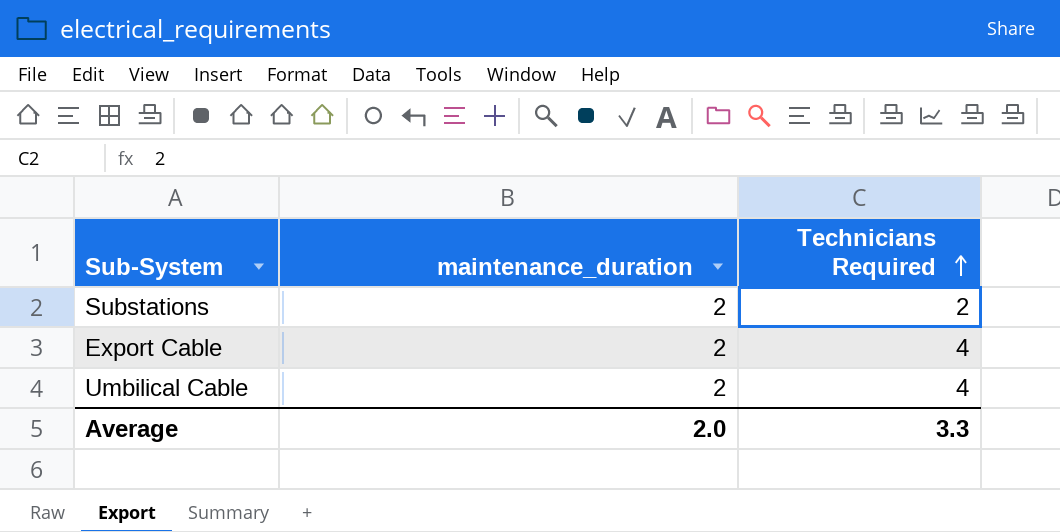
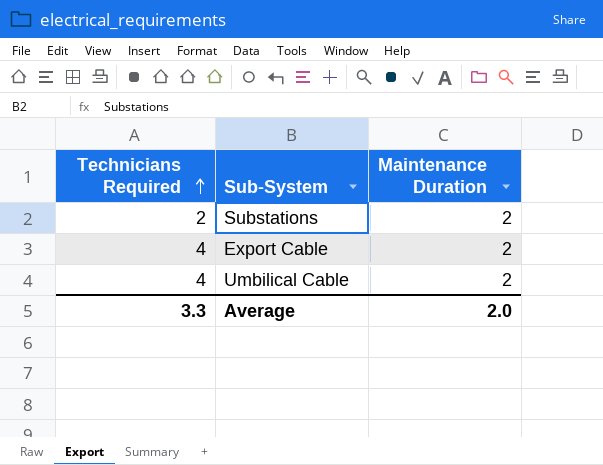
column Technicians Required | position: 3 -> 1
column name: maintenance_duration -> Maintenance Duration

